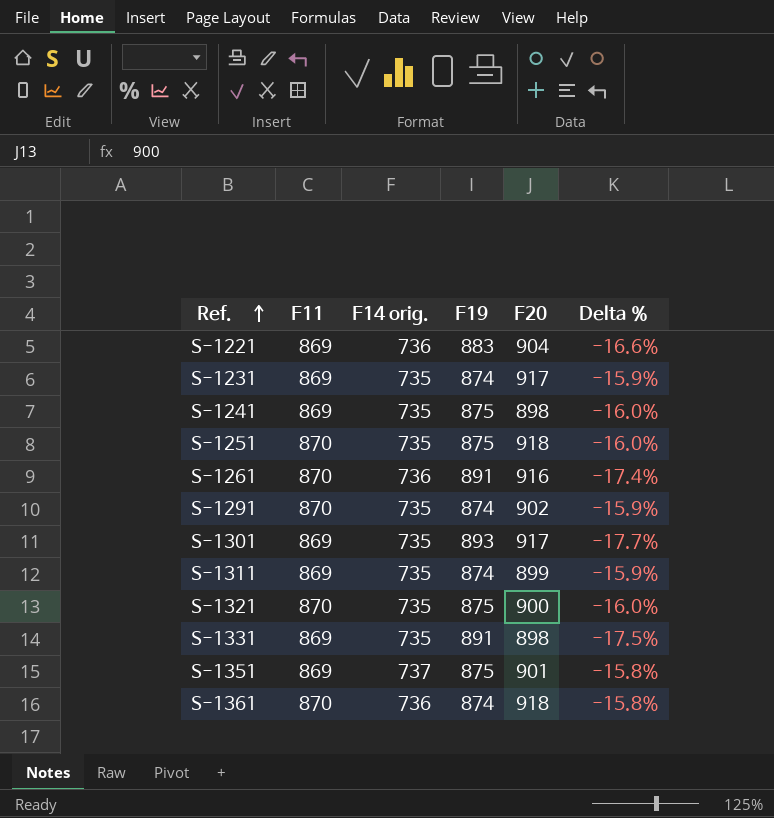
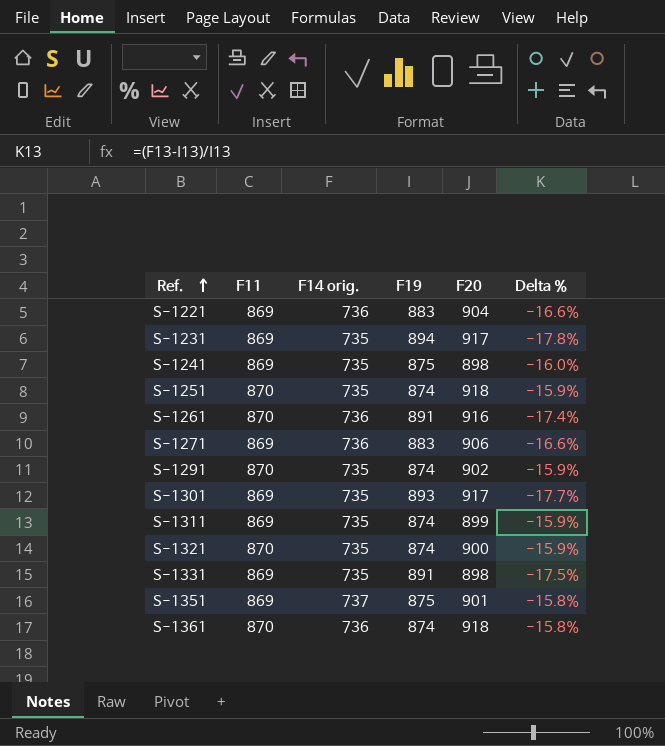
S-1231 | F19: 874 -> 894
S-1231 | Delta %: -15.9% -> -17.8%
S-1251 | F19: 875 -> 874
S-1251 | Delta %: -16.0% -> -15.9%
row S-1271: none -> 869 | 736 | 883 | 906 | -16.6%
S-1321 | F19: 875 -> 874
S-1321 | Delta %: -16.0% -> -15.9%

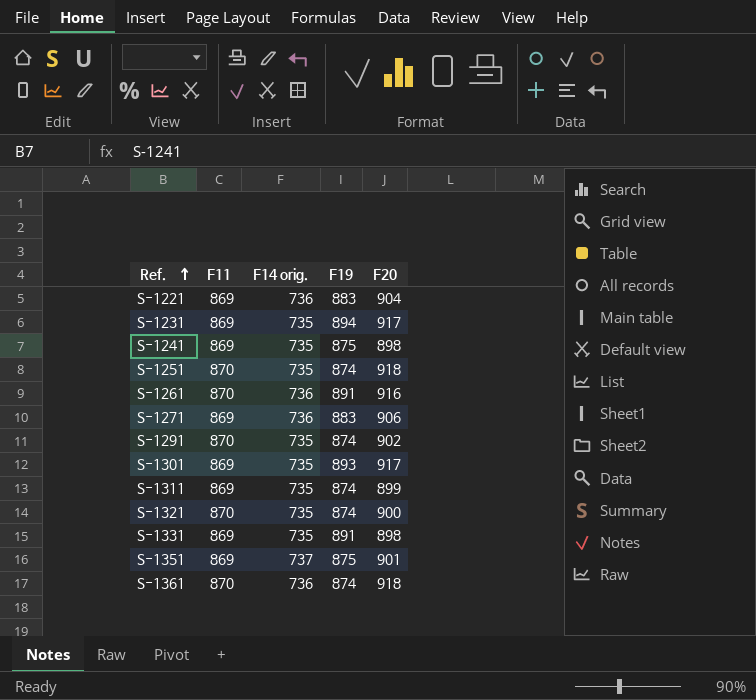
column Delta % | formula: ([F14 orig.] - [F19]) / [F19] -> none

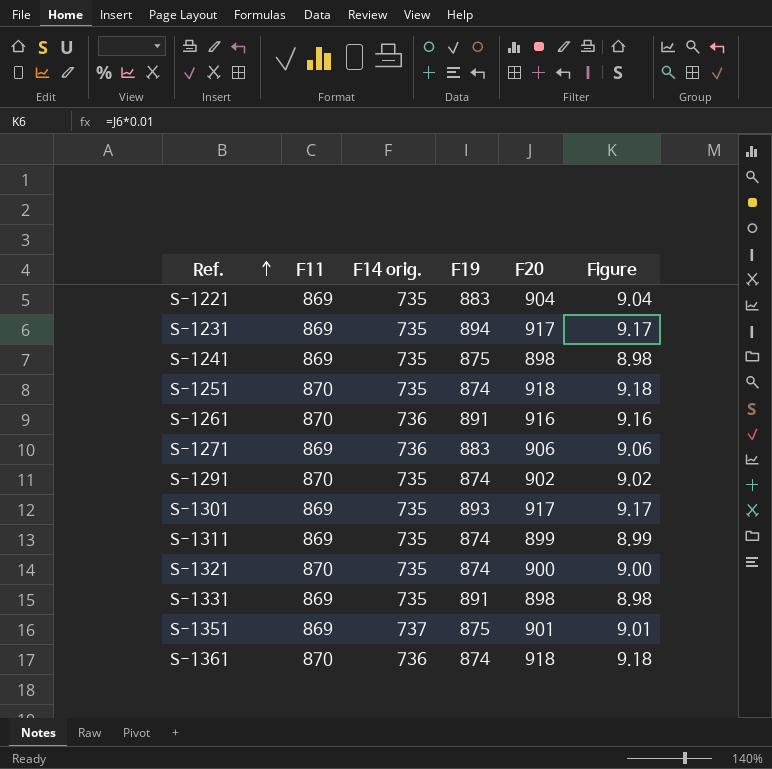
column Figure | formula: none -> [F20] * 0.01
S-1221 | F14 orig.: 736 -> 735

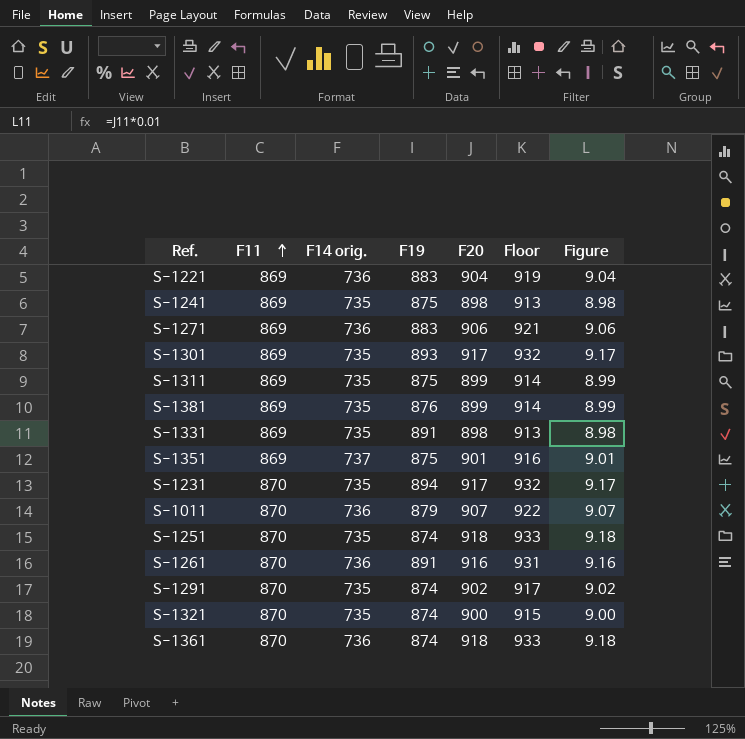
row order: Ref. ascending -> F11 ascending
column Floor | formula: none -> [F20] + 15
S-1221 | F14 orig.: 735 -> 736
S-1311 | F19: 874 -> 875
row S-1381: none -> 869 | 735 | 876 | 899 | 914 | 8.99
S-1231 | F11: 869 -> 870
row S-1011: none -> 870 | 736 | 879 | 907 | 922 | 9.07

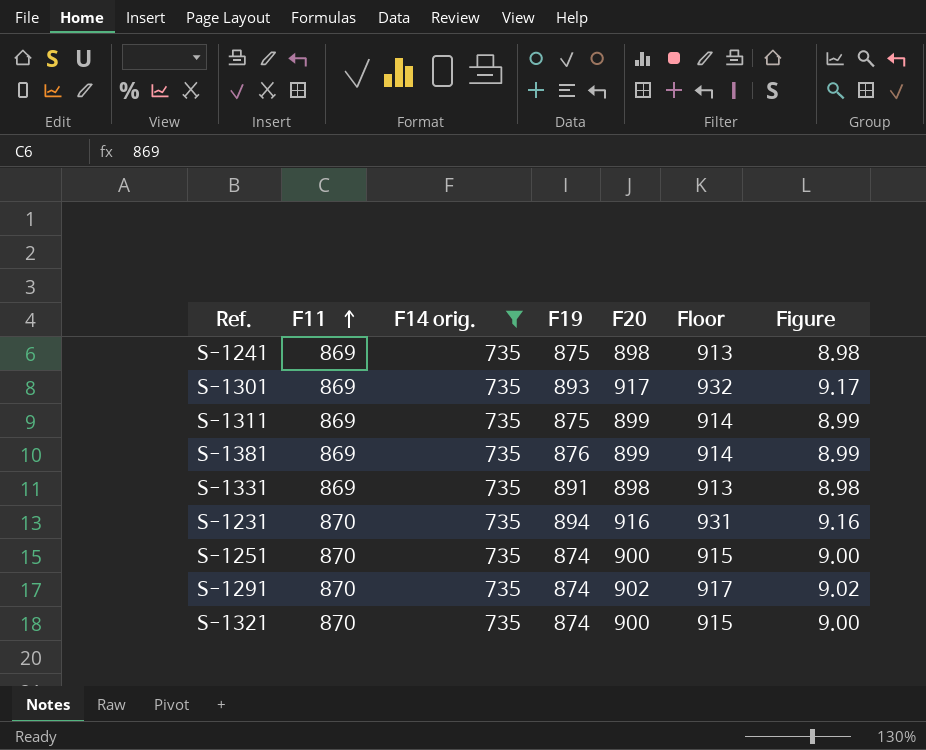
filter: none -> F14 orig. = 735
S-1231 | F20: 917 -> 916
S-1231 | Floor: 932 -> 931
S-1231 | Figure: 9.17 -> 9.16
S-1251 | F20: 918 -> 900
S-1251 | Floor: 933 -> 915
S-1251 | Figure: 9.18 -> 9.00

